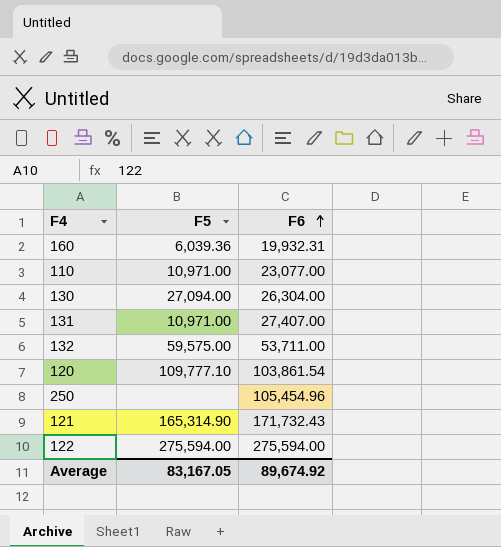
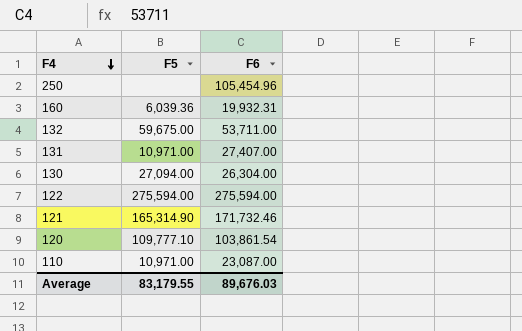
row order: F6 ascending -> F4 descending
132 | F5: 59,575.00 -> 59,675.00
121 | F6: 171,732.43 -> 171,732.46
110 | F6: 23,077.00 -> 23,087.00
Average | F5: 83,167.05 -> 83,179.55
Average | F6: 89,674.92 -> 89,676.03

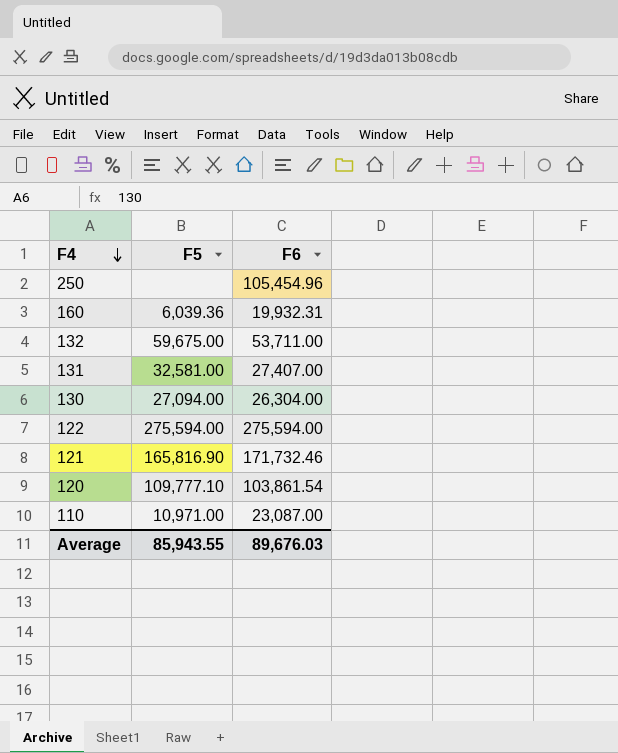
131 | F5: 10,971.00 -> 32,581.00
121 | F5: 165,314.90 -> 165,816.90
Average | F5: 83,179.55 -> 85,943.55

